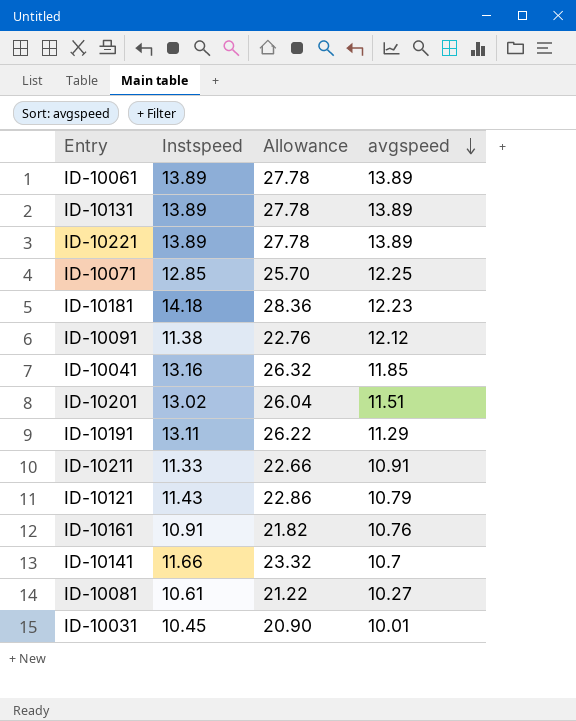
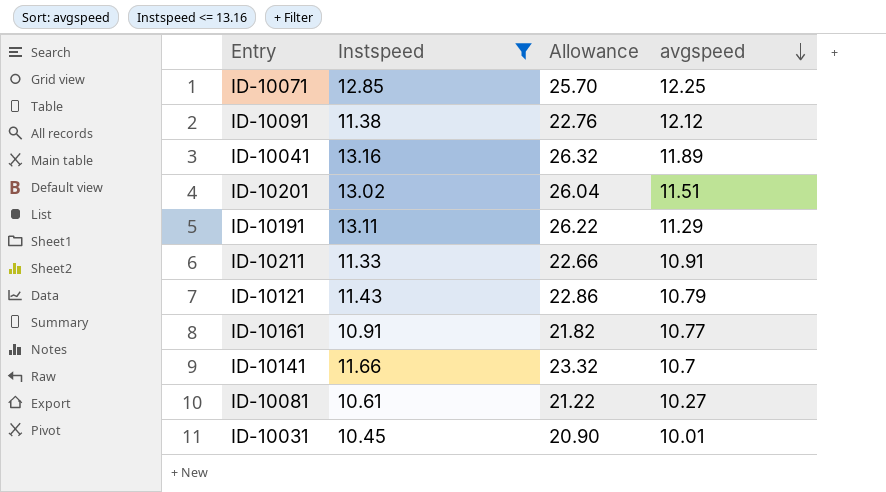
filter: none -> Instspeed <= 13.16
ID-10041 | avgspeed: 11.85 -> 11.89
ID-10161 | avgspeed: 10.76 -> 10.77

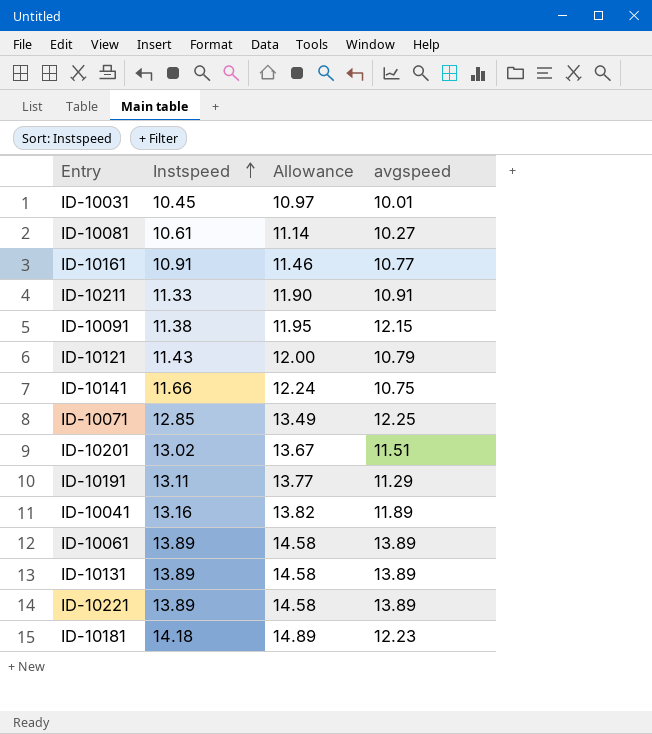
filter: Instspeed <= 13.16 -> none
row order: avgspeed descending -> Instspeed ascending
column Allowance | formula: [Instspeed] * 2 -> [Instspeed] * 1.05
ID-10091 | avgspeed: 12.12 -> 12.15
ID-10141 | avgspeed: 10.7 -> 10.75

